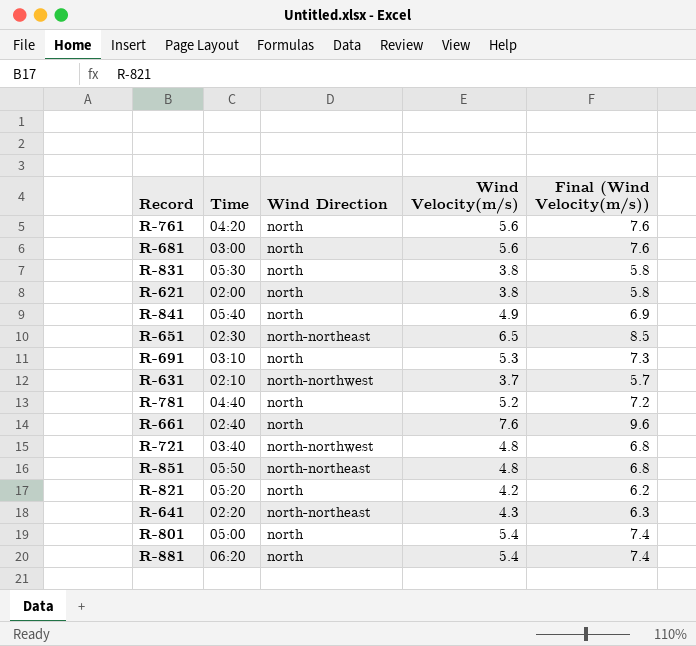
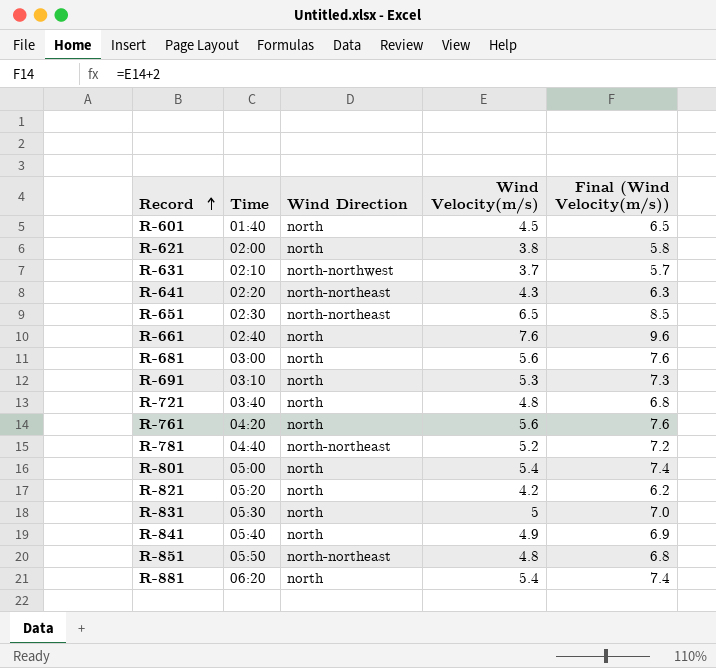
row order: none -> Record ascending
row R-601: none -> 01:40 | north | 4.5 | 6.5
R-721 | Wind Direction: north-northwest -> north
R-781 | Wind Direction: north -> north-northeast
R-831 | Wind Velocity(m/s): 3.8 -> 5
R-831 | Final (Wind Velocity(m/s)): 5.8 -> 7.0

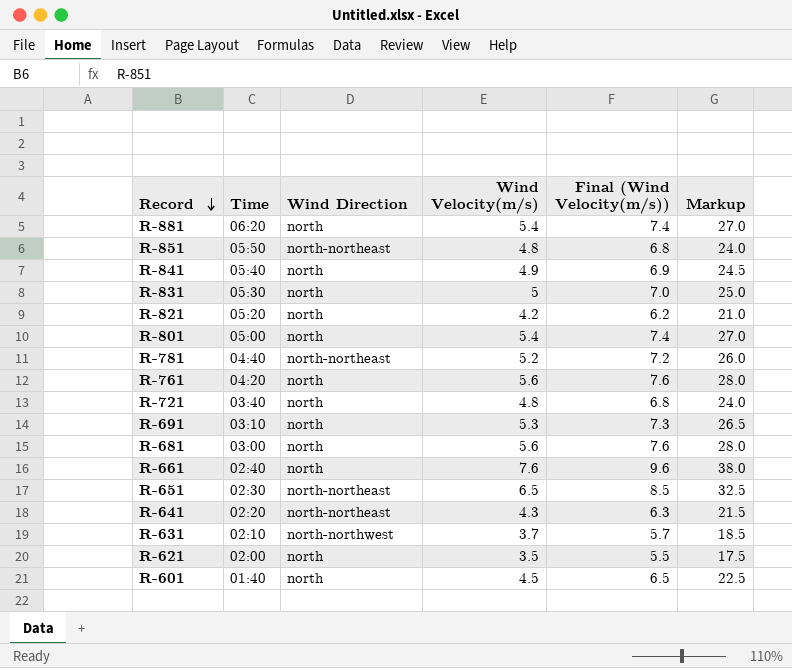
row order: Record ascending -> Record descending
column Markup | formula: none -> [Wind Velocity(m/s)] * 5
R-621 | Wind Velocity(m/s): 3.8 -> 3.5
R-621 | Final (Wind Velocity(m/s)): 5.8 -> 5.5

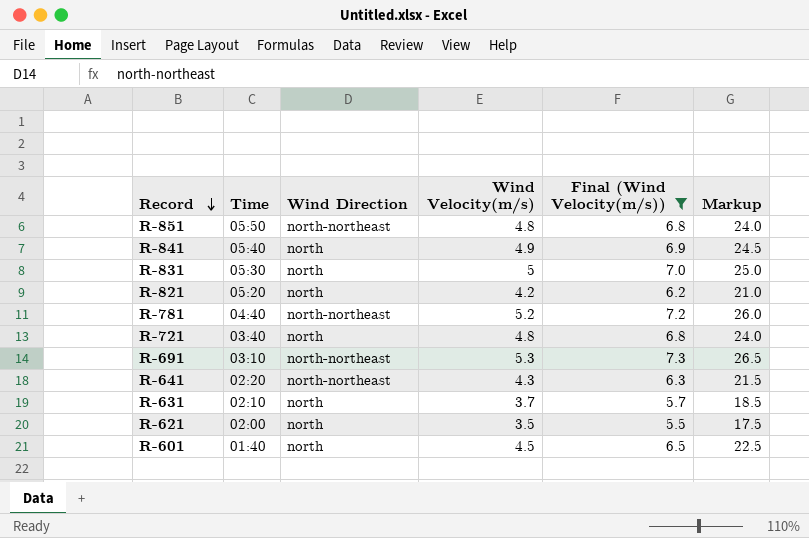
filter: none -> Final (Wind Velocity(m/s)) <= 7.3
R-691 | Wind Direction: north -> north-northeast
R-631 | Wind Direction: north-northwest -> north

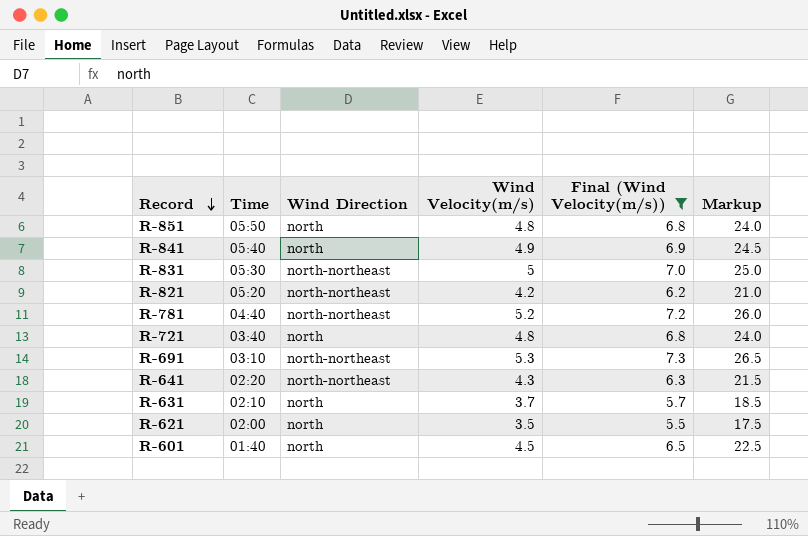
R-851 | Wind Direction: north-northeast -> north
R-831 | Wind Direction: north -> north-northeast
R-821 | Wind Direction: north -> north-northeast

